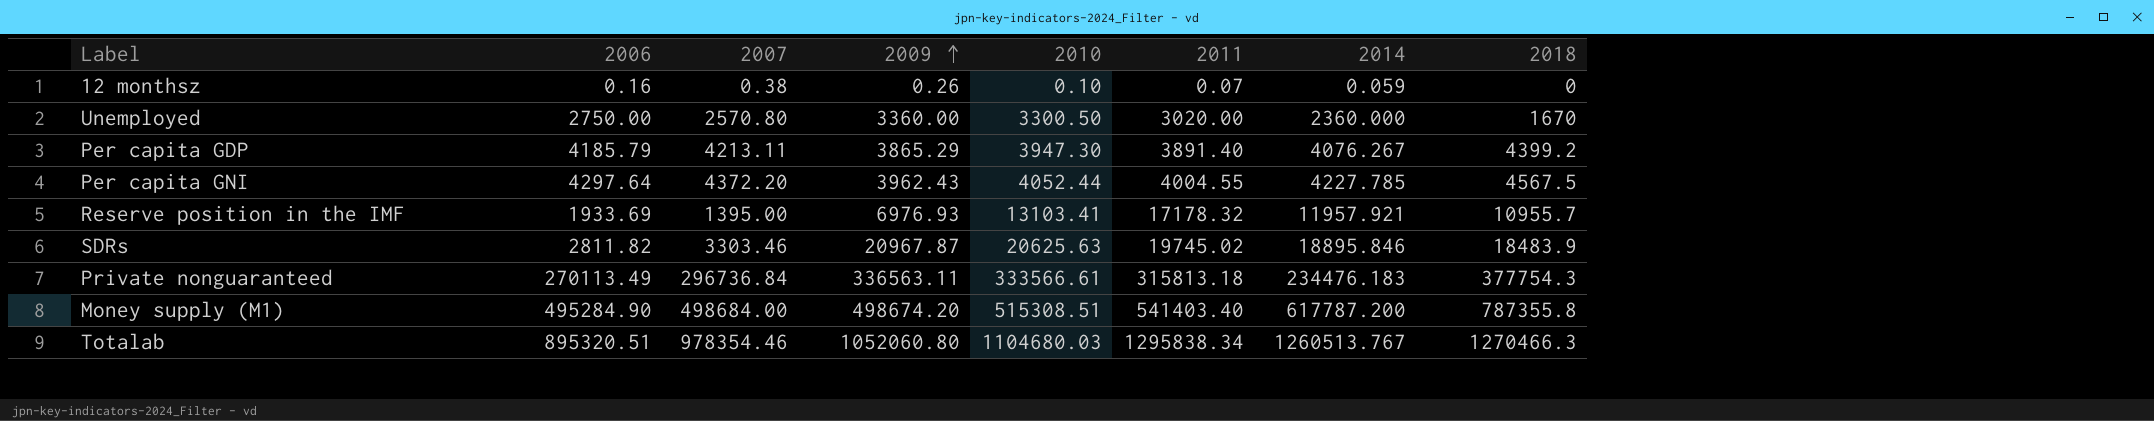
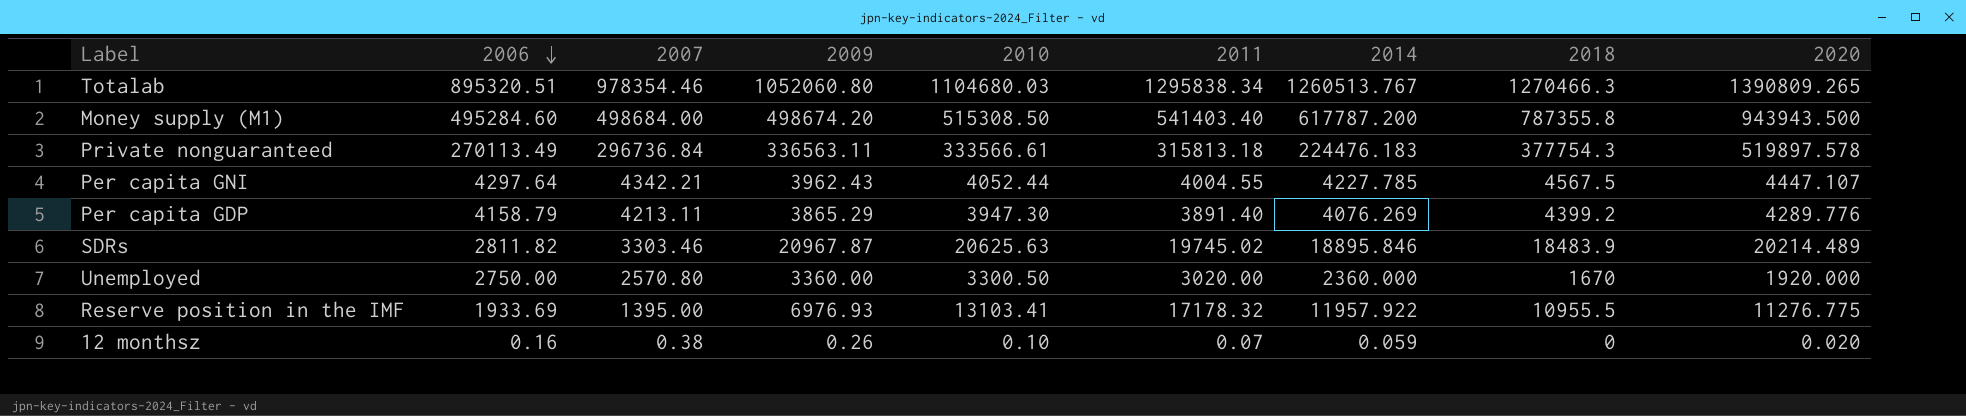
row order: 2009 ascending -> 2006 descending
column 2020 | position: none -> 9
Money supply (M1) | 2006: 495284.90 -> 495284.60
Money supply (M1) | 2010: 515308.51 -> 515308.50
Private nonguaranteed | 2014: 234476.183 -> 224476.183
Per capita GNI | 2007: 4372.20 -> 4342.21
Per capita GDP | 2006: 4185.79 -> 4158.79
Per capita GDP | 2014: 4076.267 -> 4076.269
Reserve position in the IMF | 2014: 11957.921 -> 11957.922
Reserve position in the IMF | 2018: 10955.7 -> 10955.5

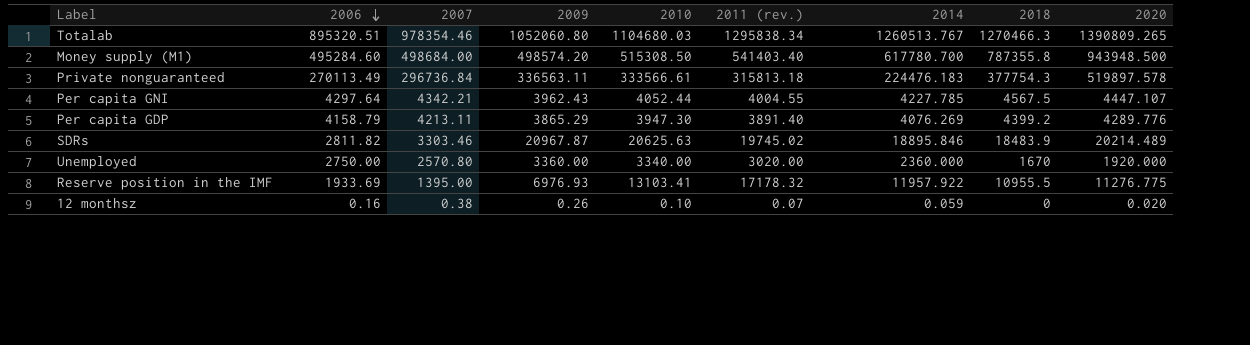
column name: 2011 -> 2011 (rev.)
Money supply (M1) | 2009: 498674.20 -> 498574.20
Money supply (M1) | 2014: 617787.200 -> 617780.700
Money supply (M1) | 2020: 943943.500 -> 943948.500
Unemployed | 2010: 3300.50 -> 3340.00

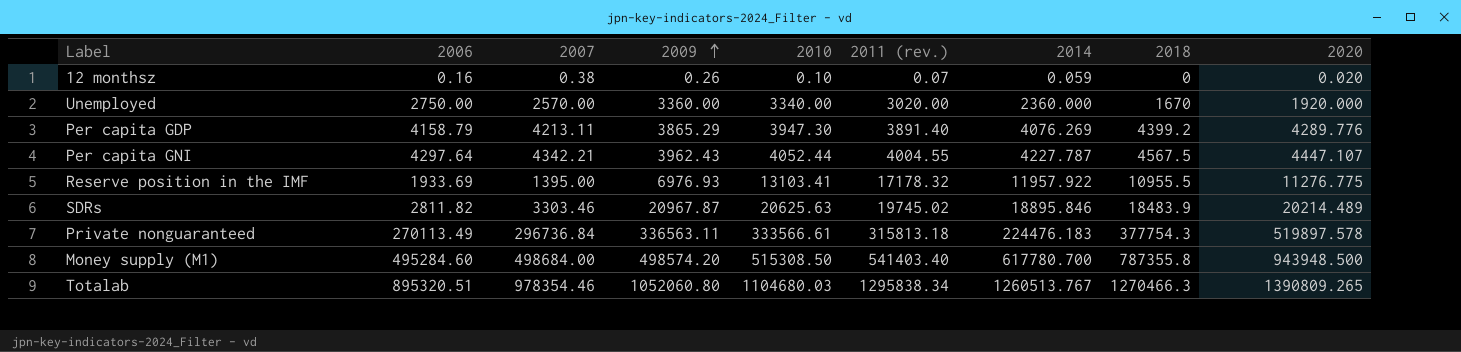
row order: 2006 descending -> 2009 ascending
Unemployed | 2007: 2570.80 -> 2570.00
Per capita GNI | 2014: 4227.785 -> 4227.787

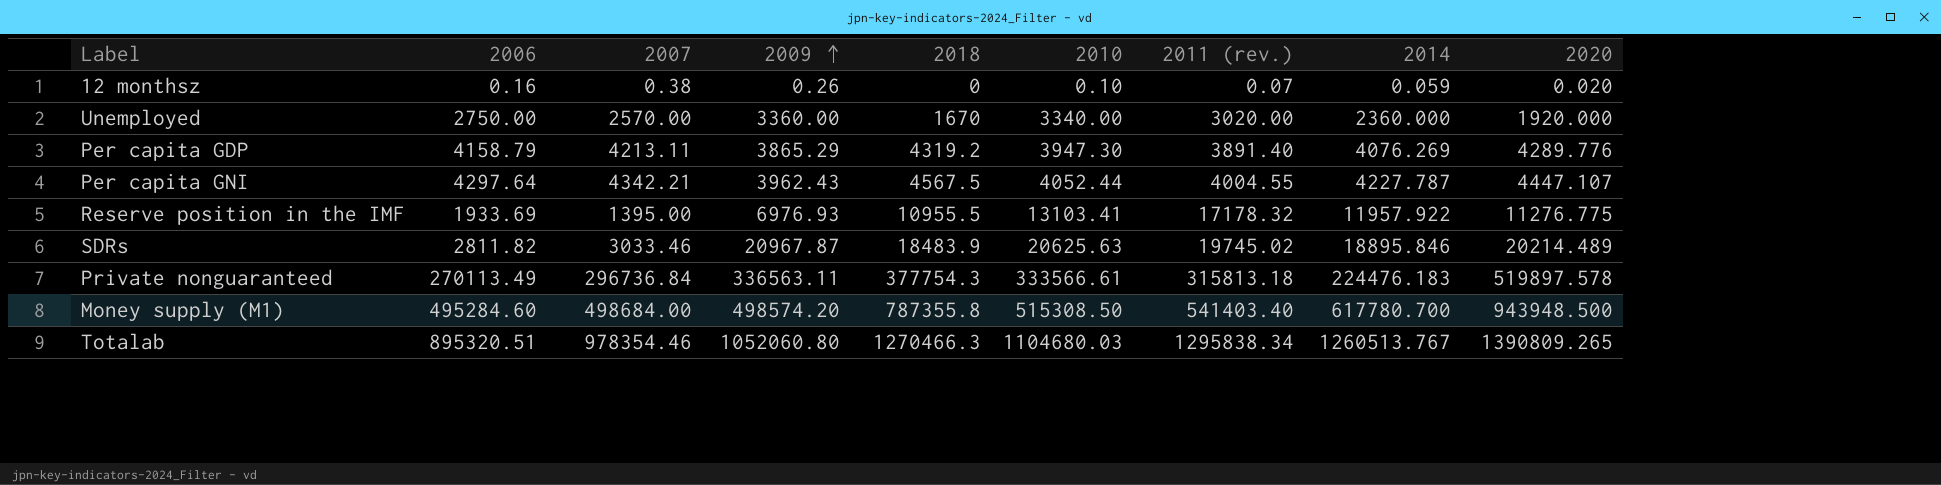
column 2018 | position: 8 -> 5
Per capita GDP | 2018: 4399.2 -> 4319.2
SDRs | 2007: 3303.46 -> 3033.46

